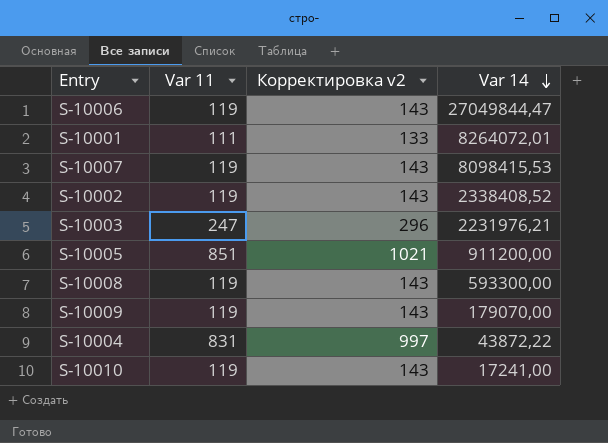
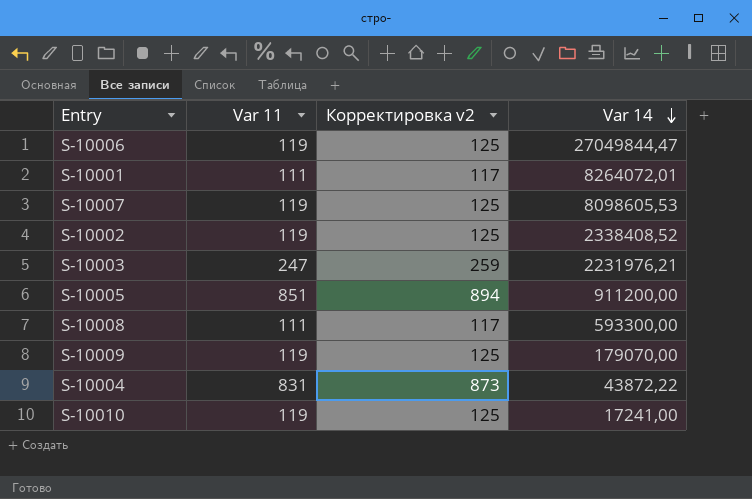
column Корректировка v2 | formula: [Var 11] * 1,2 -> [Var 11] * 1,05
S-10007 | Var 14: 8098415,53 -> 8098605,53
S-10008 | Var 11: 119 -> 111

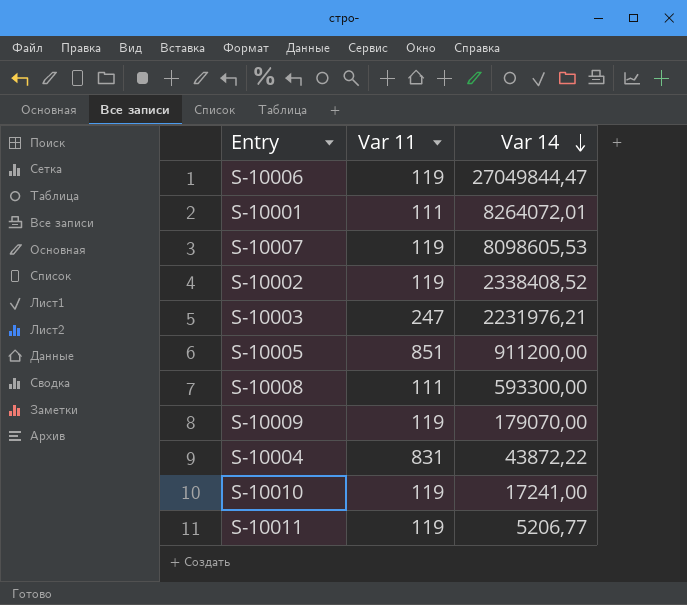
column Корректировка v2 | formula: [Var 11] * 1,05 -> none
row S-10011: none -> 119 | 5206,77

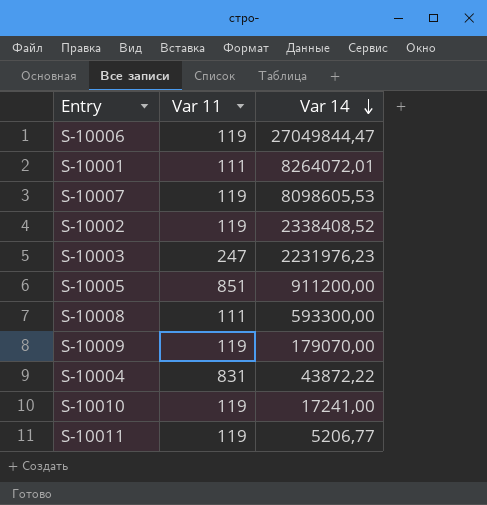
S-10003 | Var 14: 2231976,21 -> 2231976,23

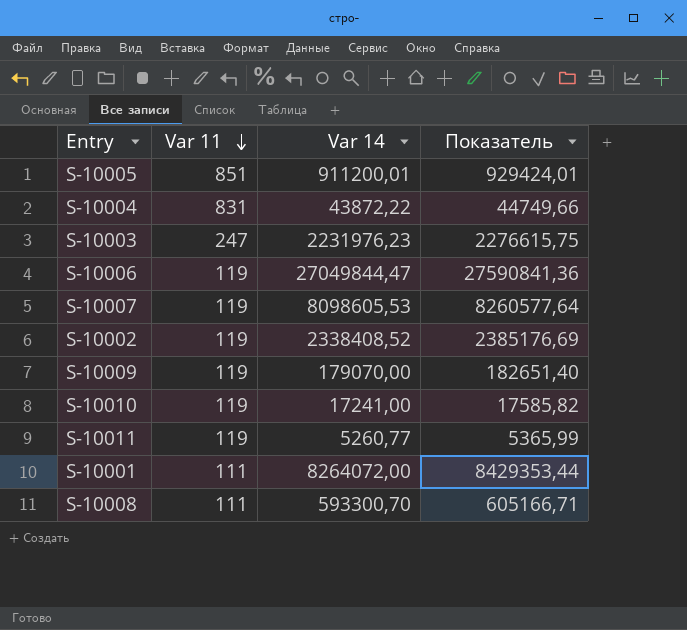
row order: Var 14 descending -> Var 11 descending
column Показатель | formula: none -> [Var 14] * 1,02
S-10005 | Var 14: 911200,00 -> 911200,01
S-10011 | Var 14: 5206,77 -> 5260,77
S-10001 | Var 14: 8264072,01 -> 8264072,00
S-10008 | Var 14: 593300,00 -> 593300,70

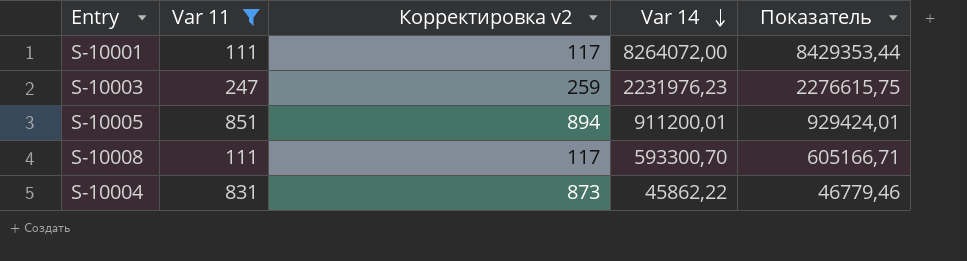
filter: none -> Var 11 != 119
row order: Var 11 descending -> Var 14 descending
column Корректировка v2 | formula: none -> [Var 11] * 1,05
S-10004 | Var 14: 43872,22 -> 45862,22
S-10004 | Показатель: 44749,66 -> 46779,46

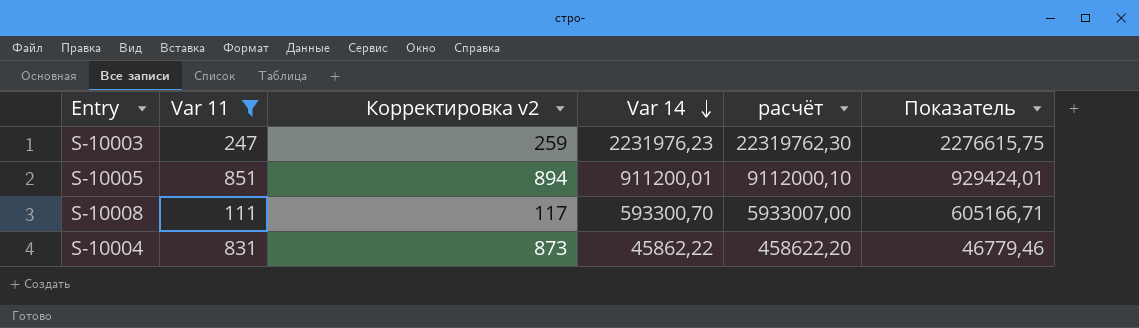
column расчёт | formula: none -> [Var 14] * 10
row S-10001: 111 | 117 | 8264072,00 | 8429353,44 -> none

